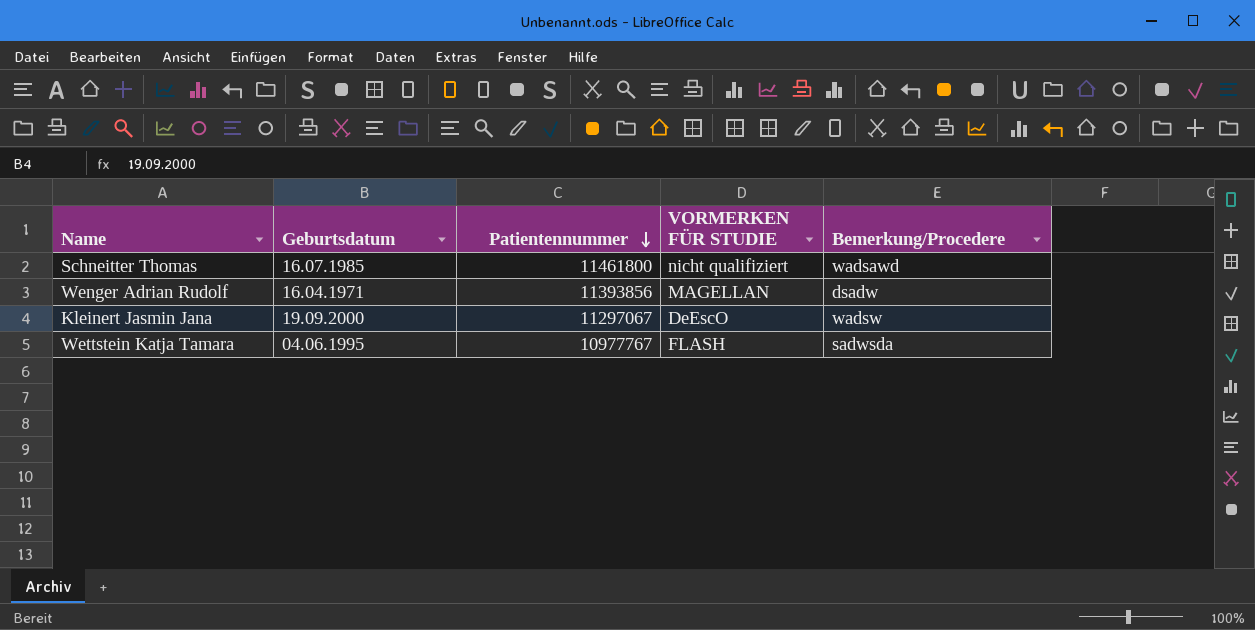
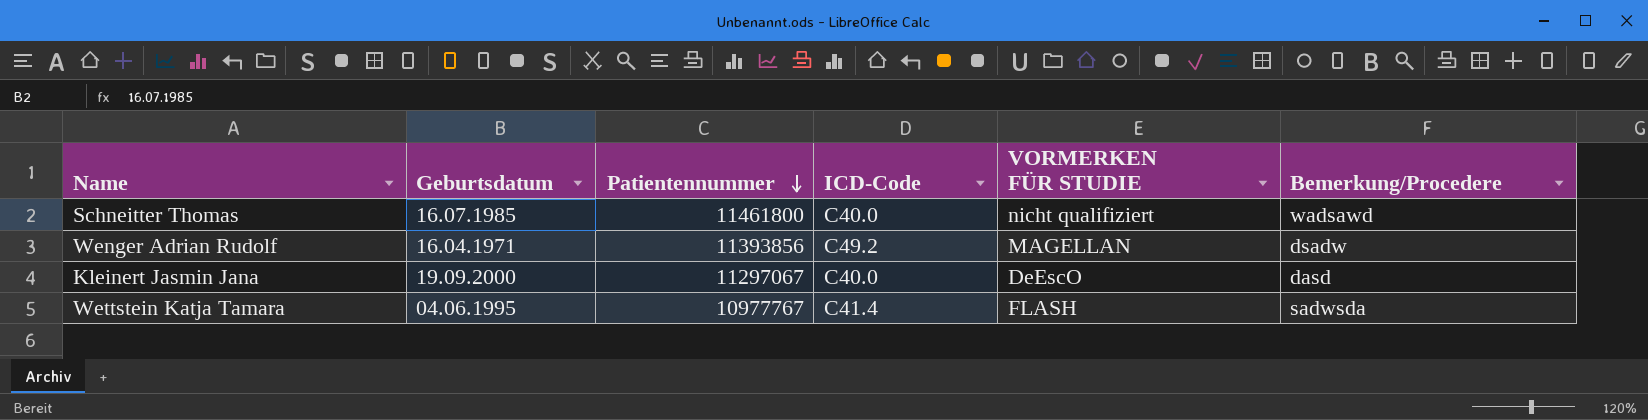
column ICD-Code | position: none -> 4
Kleinert Jasmin Jana | Bemerkung/Procedere: wadsw -> dasd

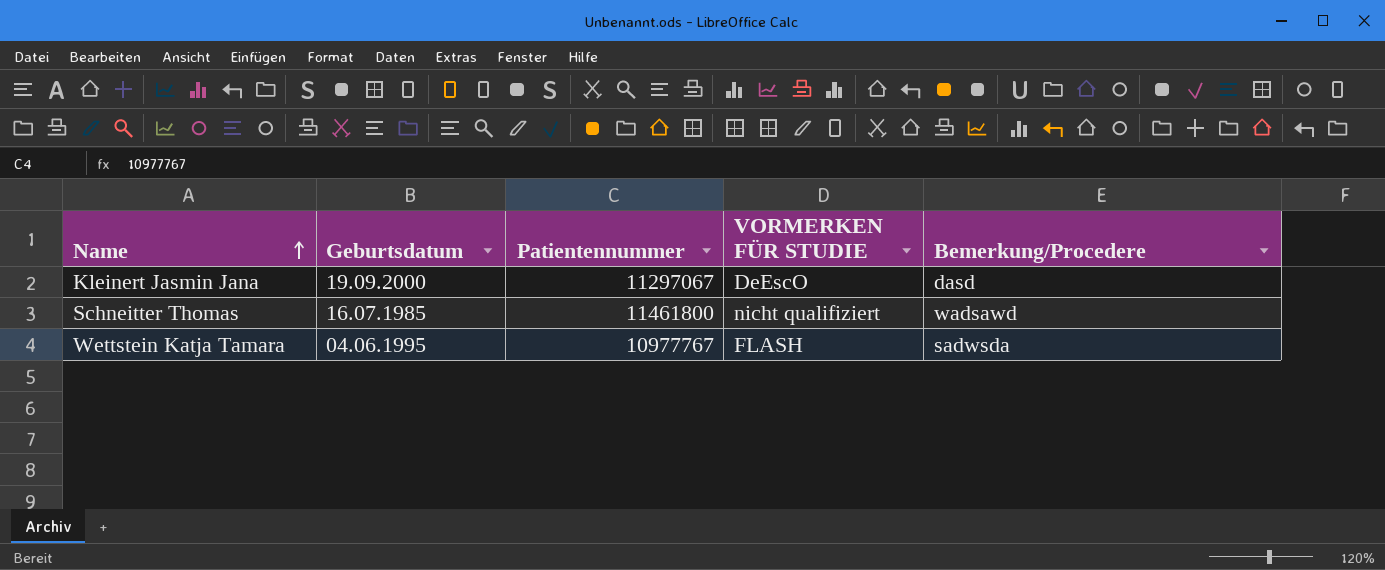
row order: Patientennummer descending -> Name ascending
column ICD-Code | position: 4 -> none
row Wenger Adrian Rudolf: 16.04.1971 | 11393856 | C49.2 | MAGELLAN | dsadw -> none

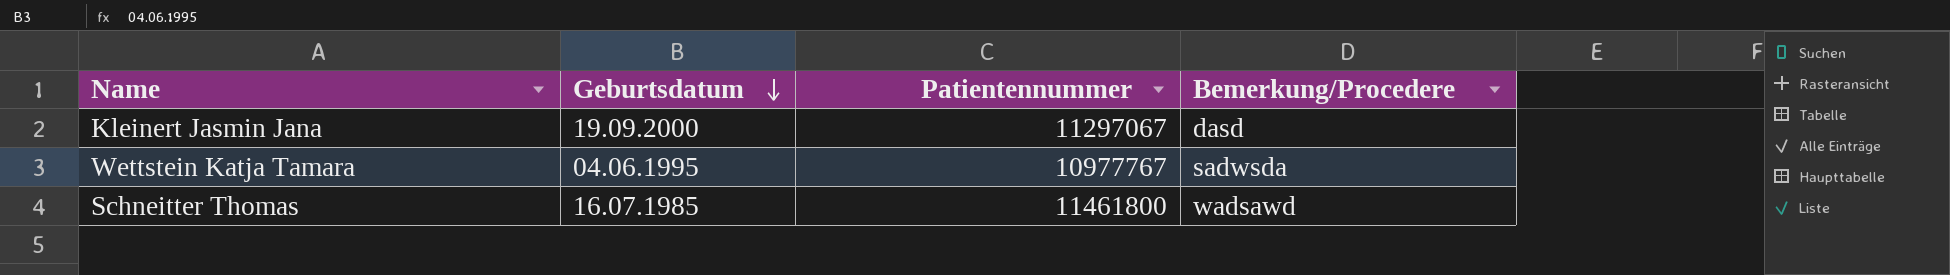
row order: Name ascending -> Geburtsdatum descending
column VORMERKEN FÜR STUDIE | position: 4 -> none

